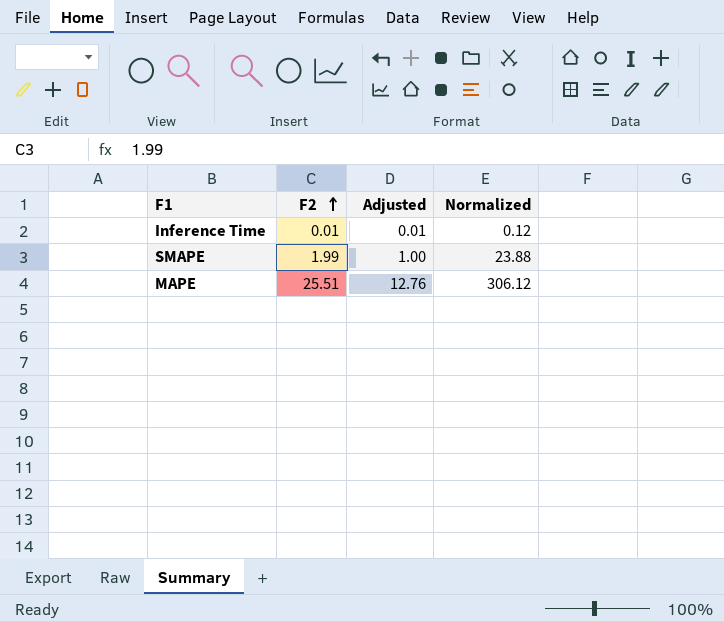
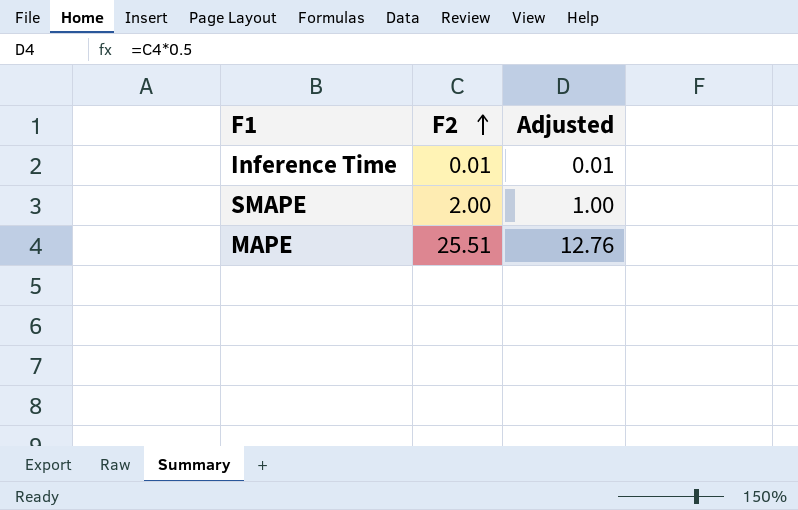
column Normalized | formula: [F2] * 12 -> none
SMAPE | F2: 1.99 -> 2.00

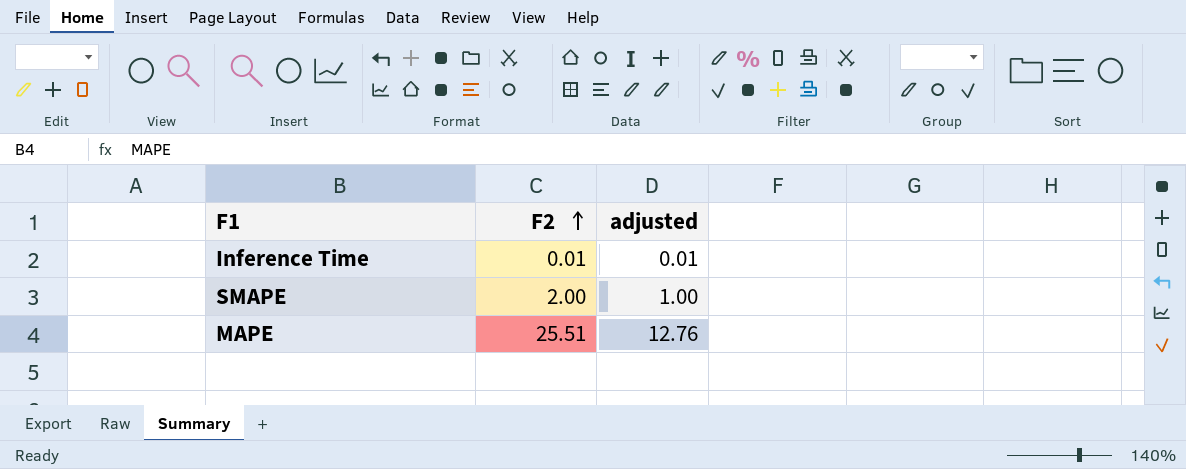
column name: Adjusted -> adjusted

